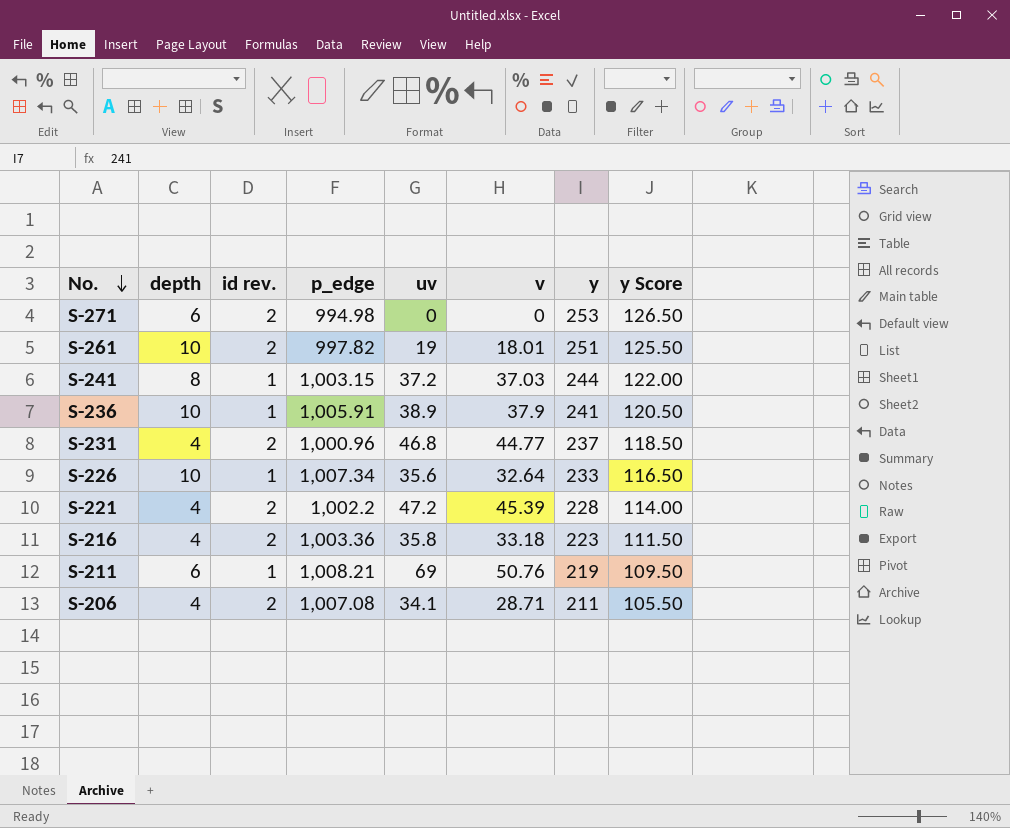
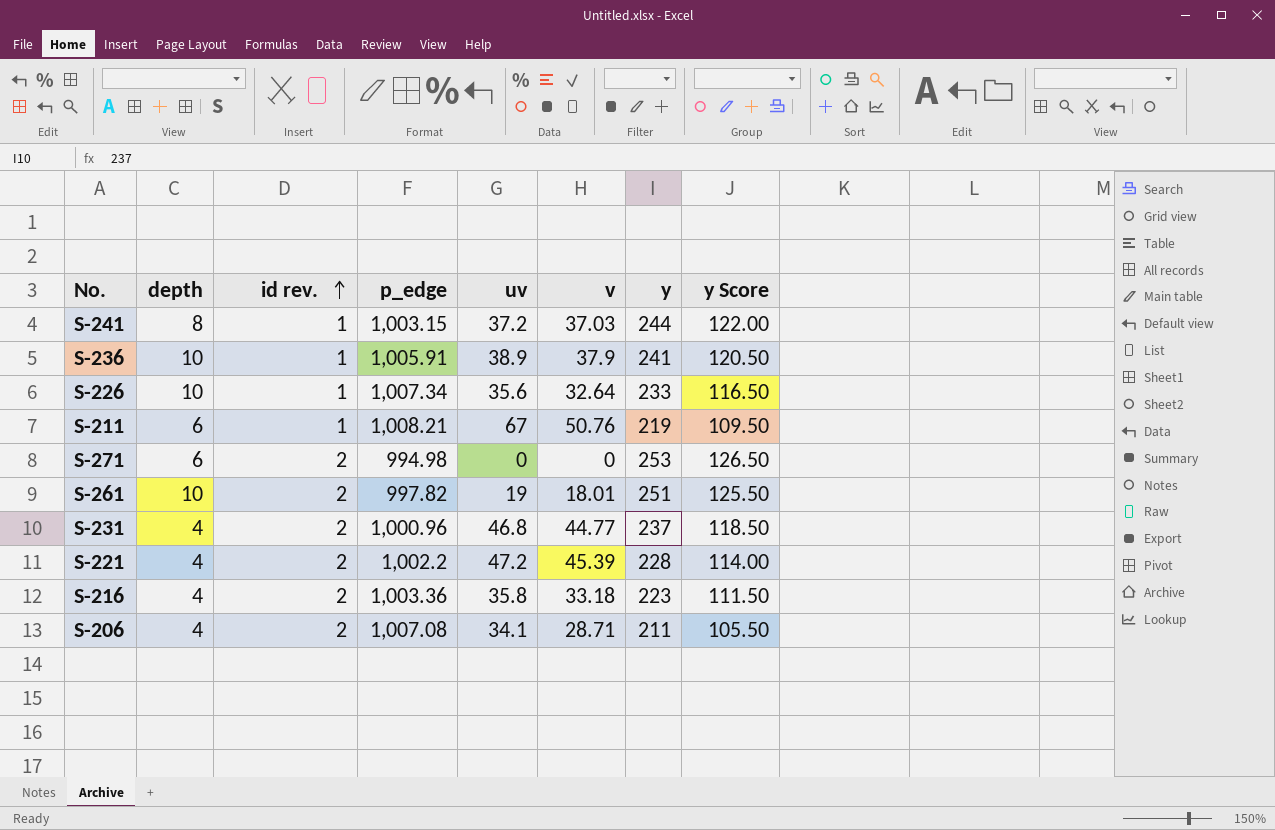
row order: No. descending -> id rev. ascending
S-211 | uv: 69 -> 67

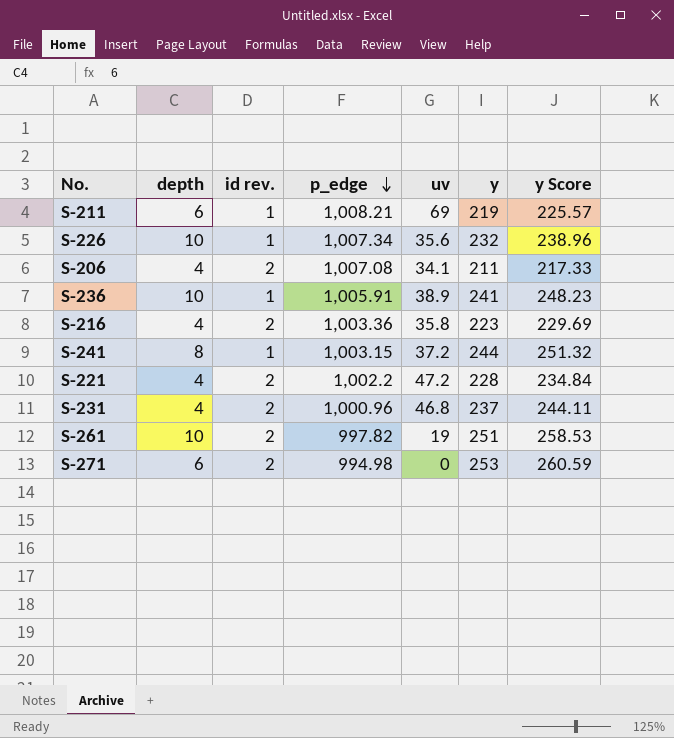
row order: id rev. ascending -> p_edge descending
column v | position: 6 -> none
column y Score | formula: [y] * 0.5 -> [y] * 1.03
S-211 | uv: 67 -> 69
S-226 | y: 233 -> 232

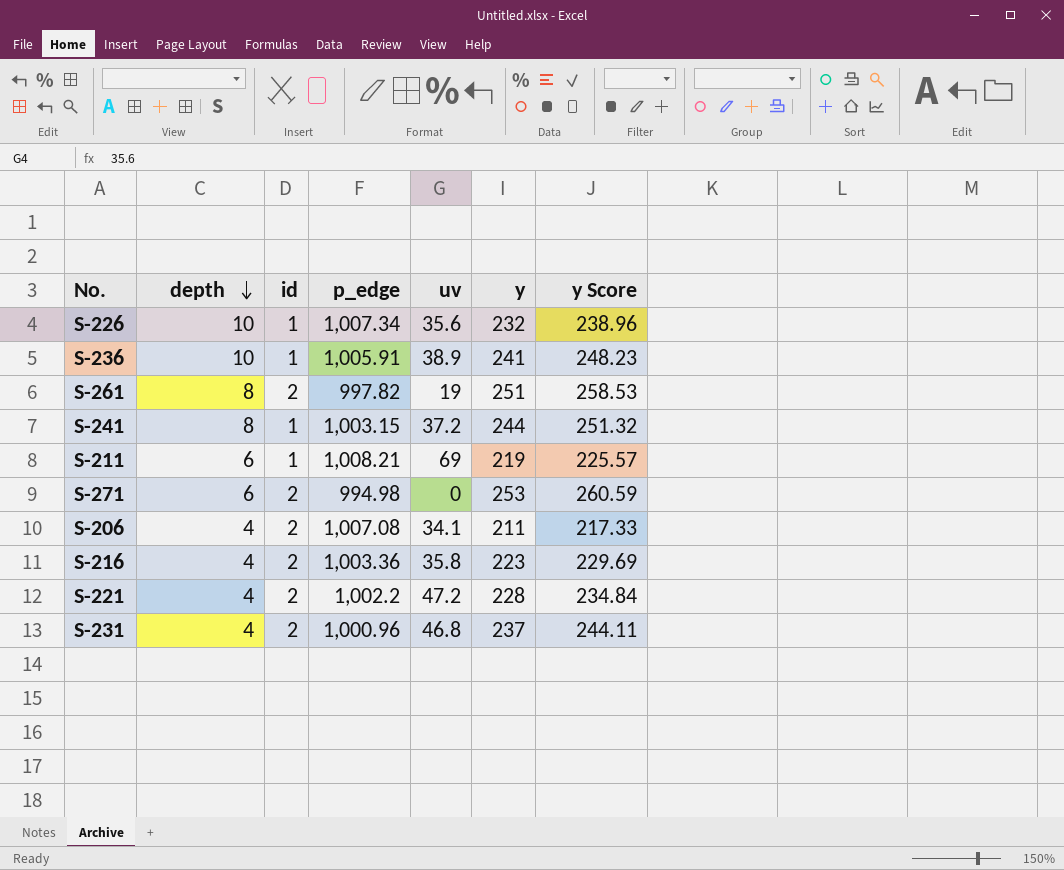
row order: p_edge descending -> depth descending
column name: id rev. -> id
S-261 | depth: 10 -> 8

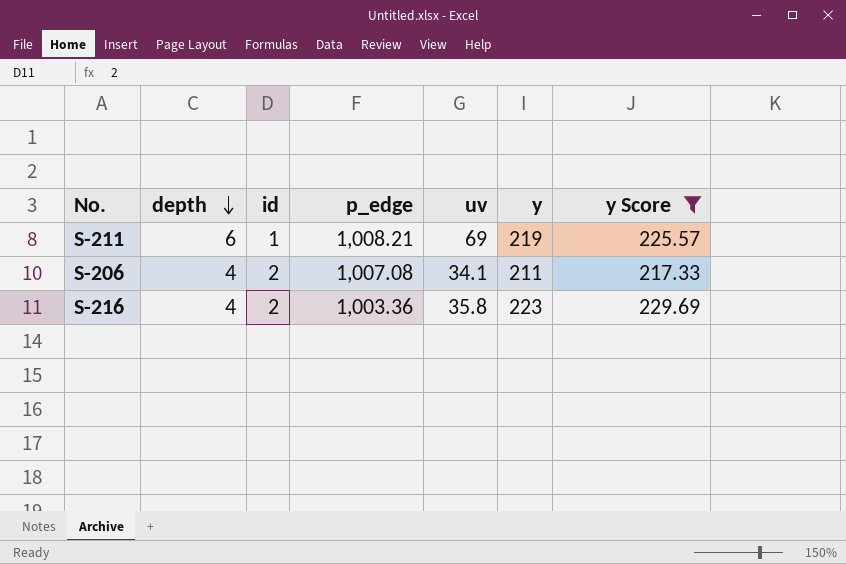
filter: none -> y Score <= 229.69

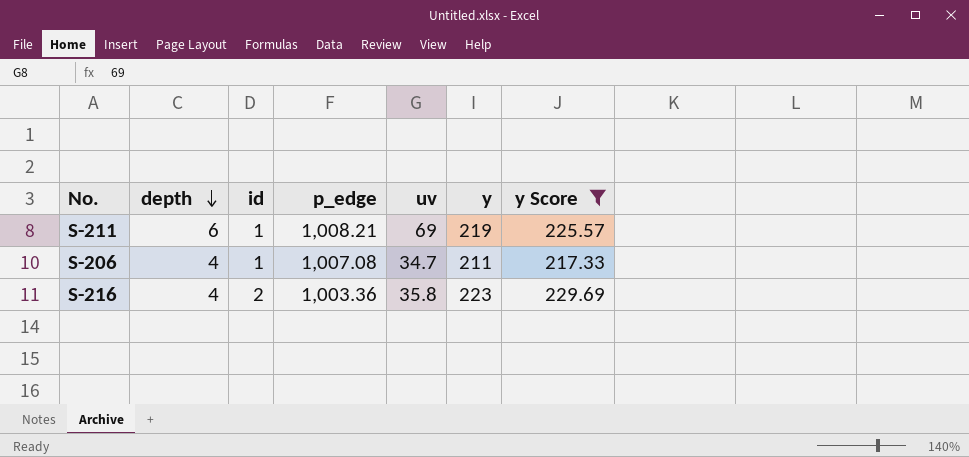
S-206 | id: 2 -> 1
S-206 | uv: 34.1 -> 34.7

